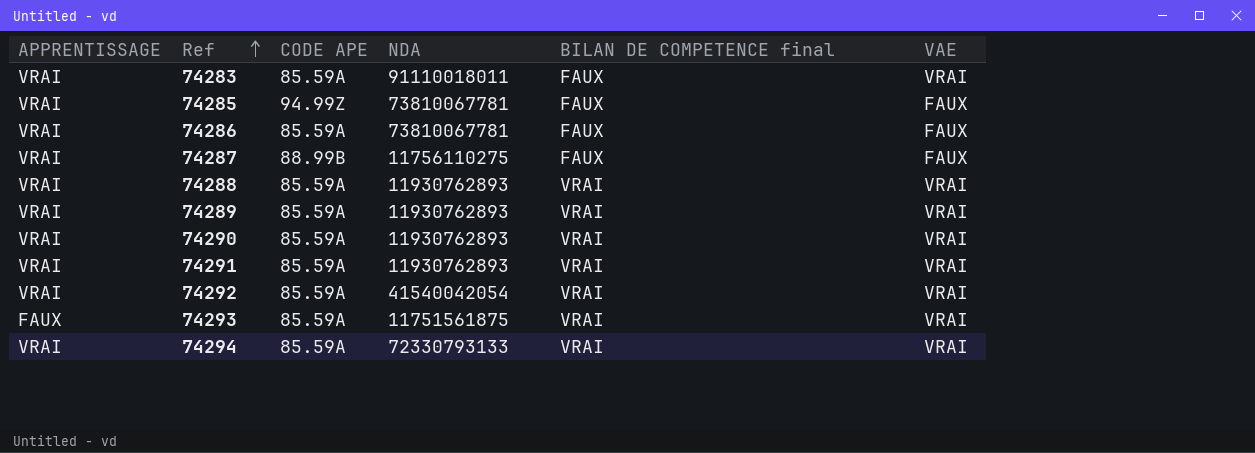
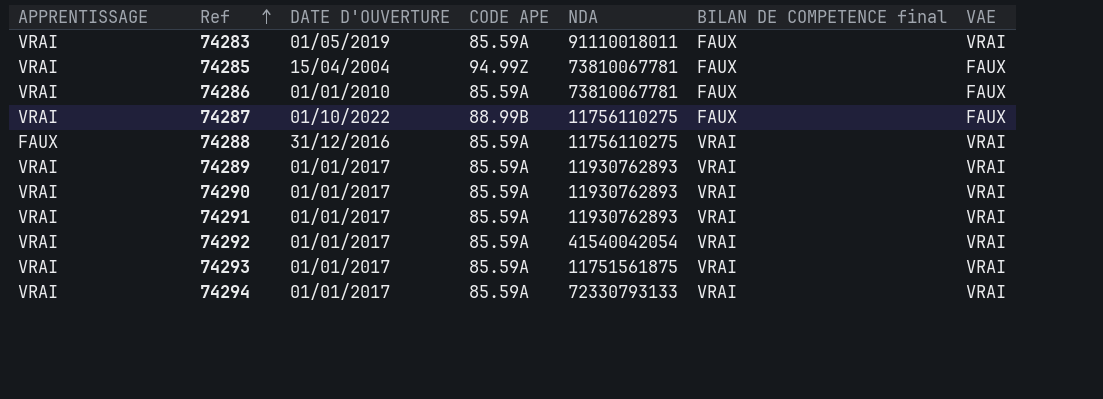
column DATE D'OUVERTURE | position: none -> 3
74288 | APPRENTISSAGE: VRAI -> FAUX
74288 | NDA: 11930762893 -> 11756110275
74293 | APPRENTISSAGE: FAUX -> VRAI

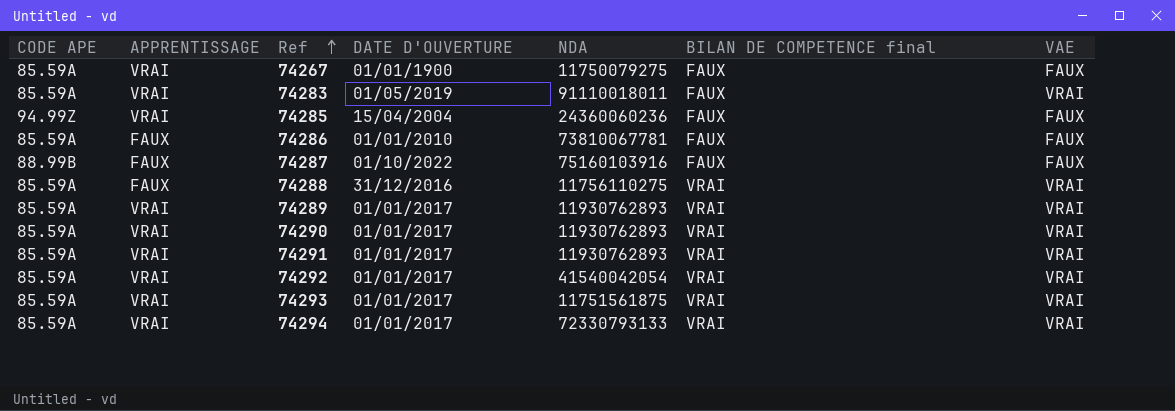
column CODE APE | position: 4 -> 1
row 74267: none -> 85.59A | VRAI | 01/01/1900 | 11750079275 | FAUX | FAUX
74285 | NDA: 73810067781 -> 24360060236
74286 | APPRENTISSAGE: VRAI -> FAUX
74287 | APPRENTISSAGE: VRAI -> FAUX
74287 | NDA: 11756110275 -> 75160103916

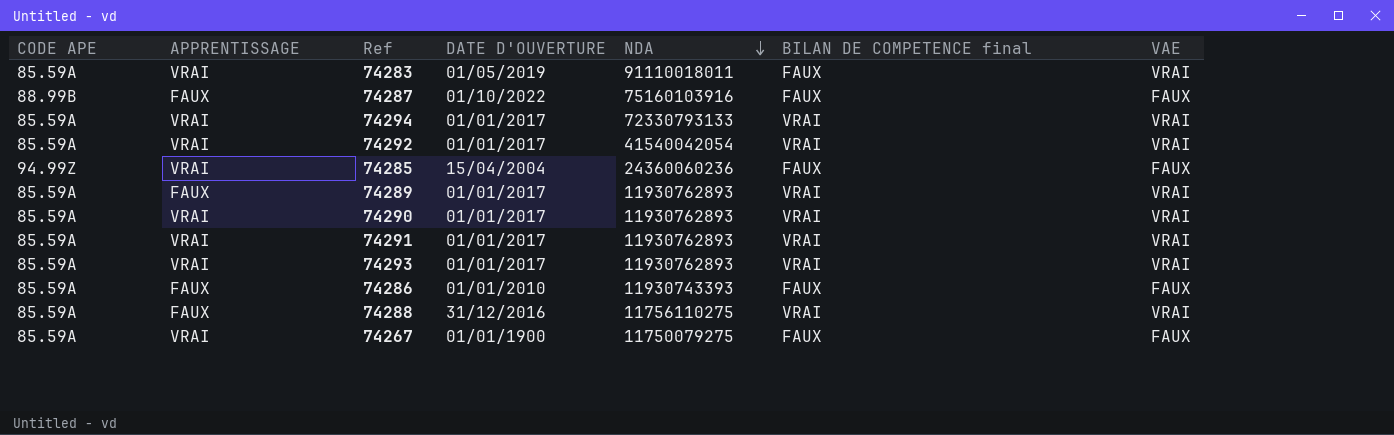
row order: Ref ascending -> NDA descending
74289 | APPRENTISSAGE: VRAI -> FAUX
74293 | NDA: 11751561875 -> 11930762893
74286 | NDA: 73810067781 -> 11930743393

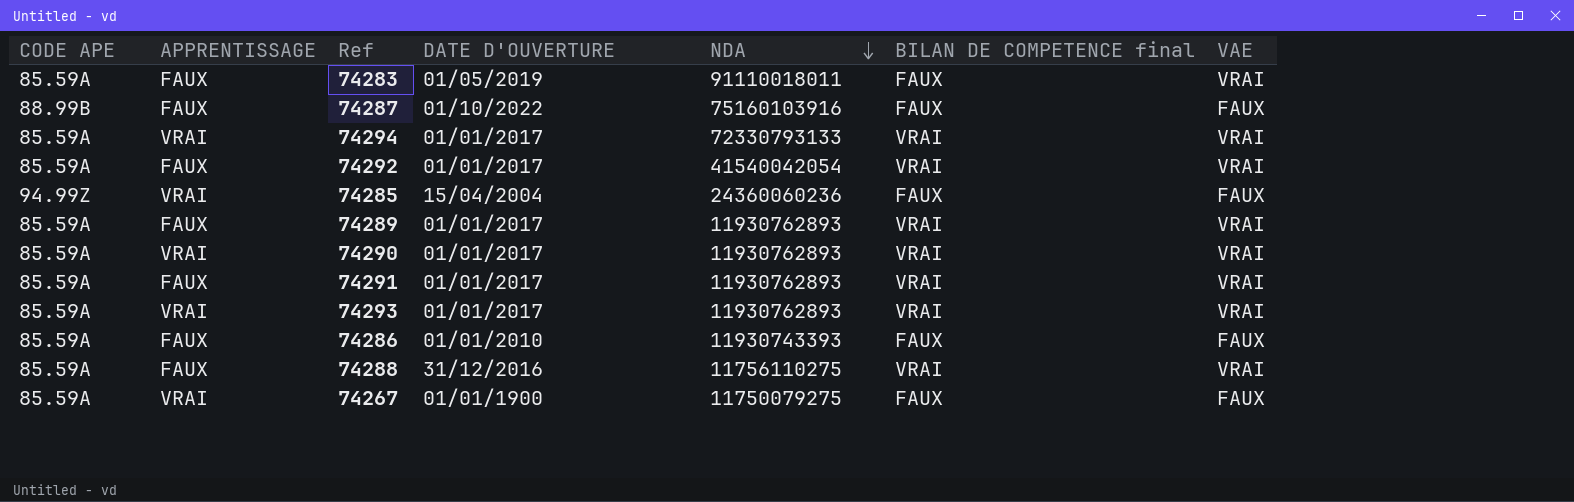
74283 | APPRENTISSAGE: VRAI -> FAUX
74292 | APPRENTISSAGE: VRAI -> FAUX
74291 | APPRENTISSAGE: VRAI -> FAUX

